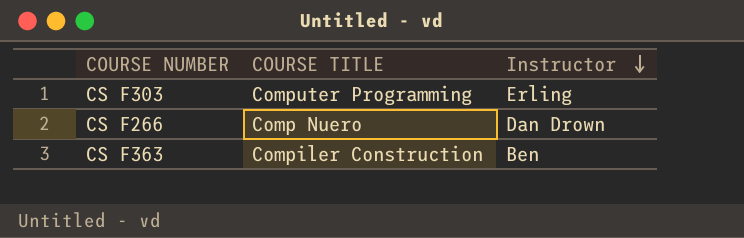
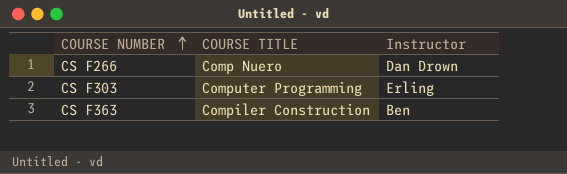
row order: Instructor descending -> COURSE NUMBER ascending

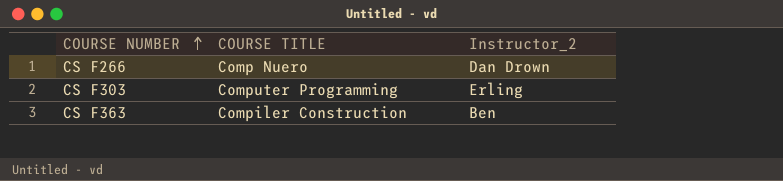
column name: Instructor -> Instructor_2

